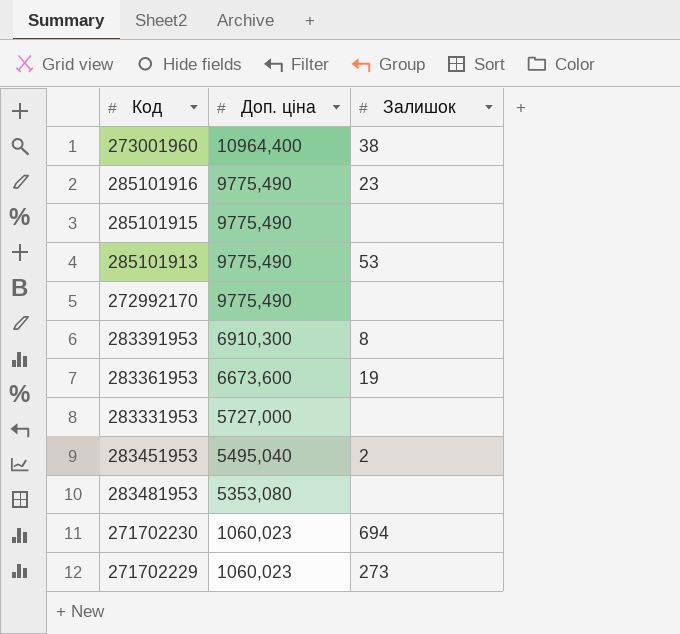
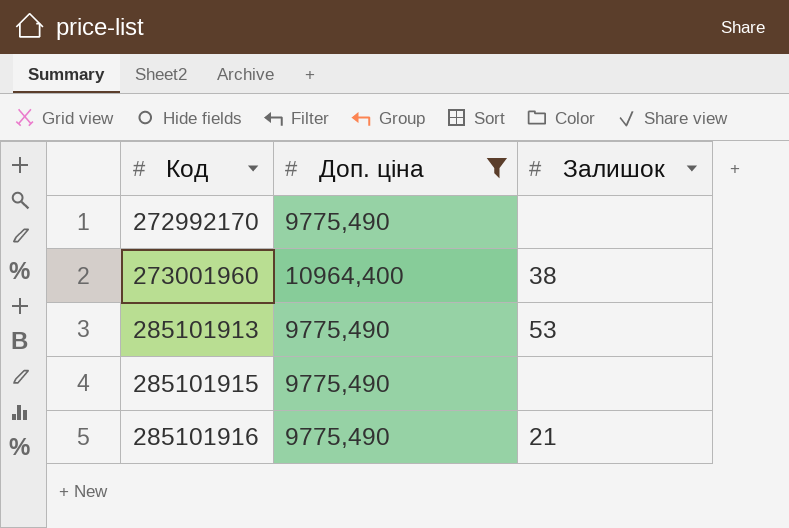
filter: none -> Доп. ціна >= 9775,490
row order: Доп. ціна descending -> Код ascending
285101916 | Залишок: 23 -> 21

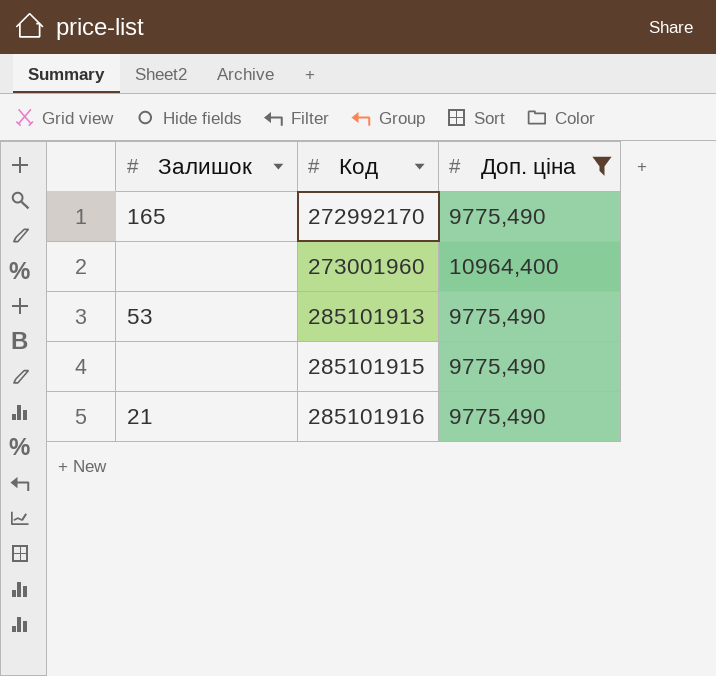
column Залишок | position: 3 -> 1
272992170 | Залишок: none -> 165
273001960 | Залишок: 38 -> none

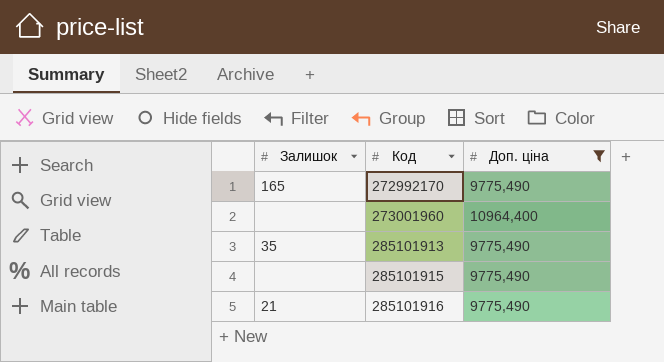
285101913 | Залишок: 53 -> 35

